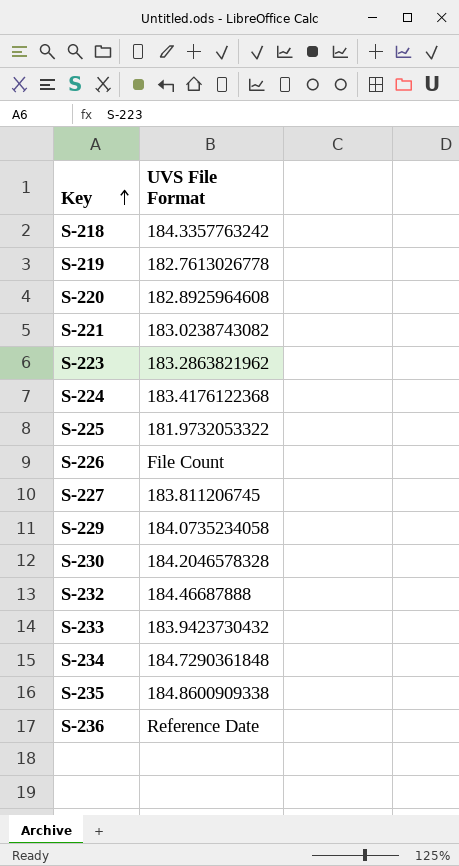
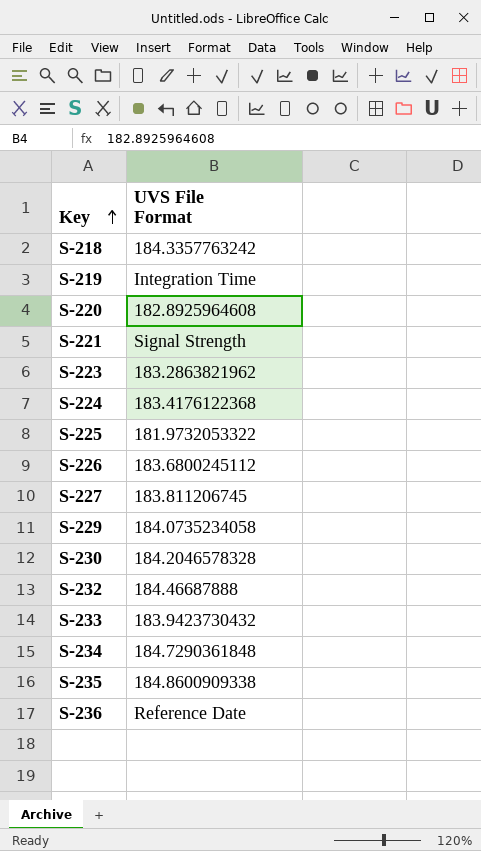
S-219 | UVS File Format: 182.7613026778 -> Integration Time
S-221 | UVS File Format: 183.0238743082 -> Signal Strength
S-226 | UVS File Format: File Count -> 183.6800245112

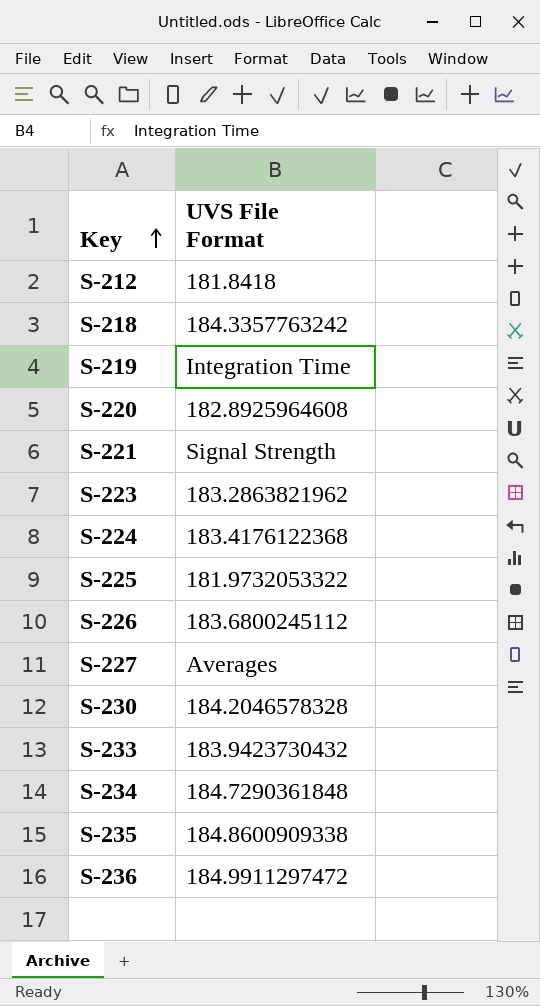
row S-229: 184.0735234058 -> none
row S-232: 184.46687888 -> none
row S-212: none -> 181.8418
S-227 | UVS File Format: 183.811206745 -> Averages
S-236 | UVS File Format: Reference Date -> 184.9911297472

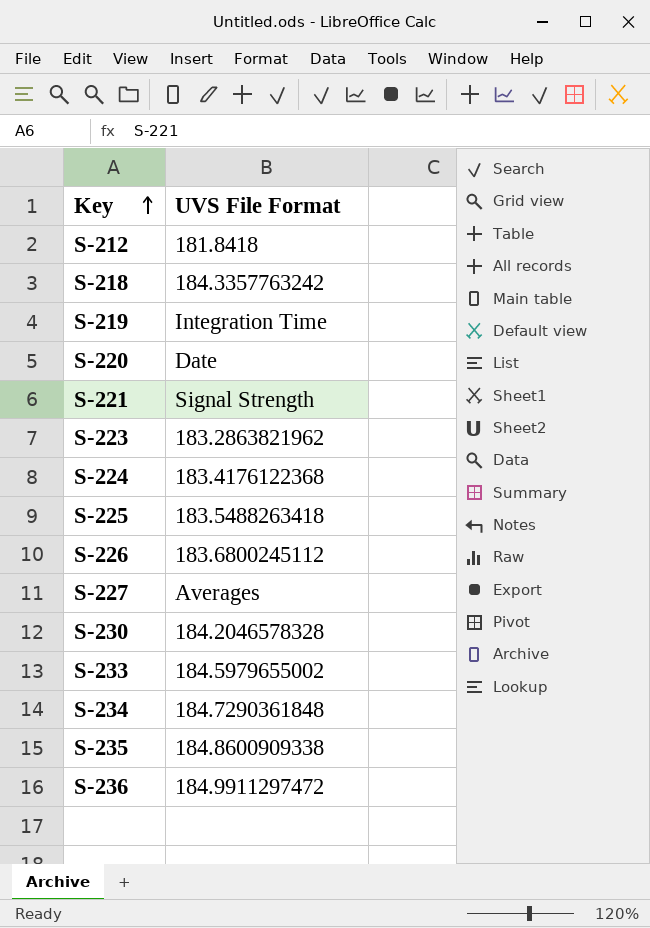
S-220 | UVS File Format: 182.8925964608 -> Date
S-225 | UVS File Format: 181.9732053322 -> 183.5488263418
S-233 | UVS File Format: 183.9423730432 -> 184.5979655002

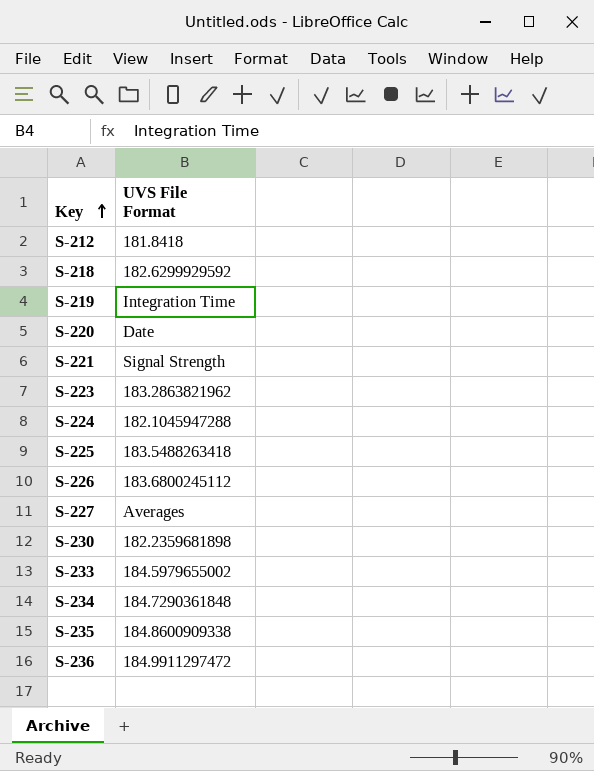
S-218 | UVS File Format: 184.3357763242 -> 182.6299929592
S-224 | UVS File Format: 183.4176122368 -> 182.1045947288
S-230 | UVS File Format: 184.2046578328 -> 182.2359681898

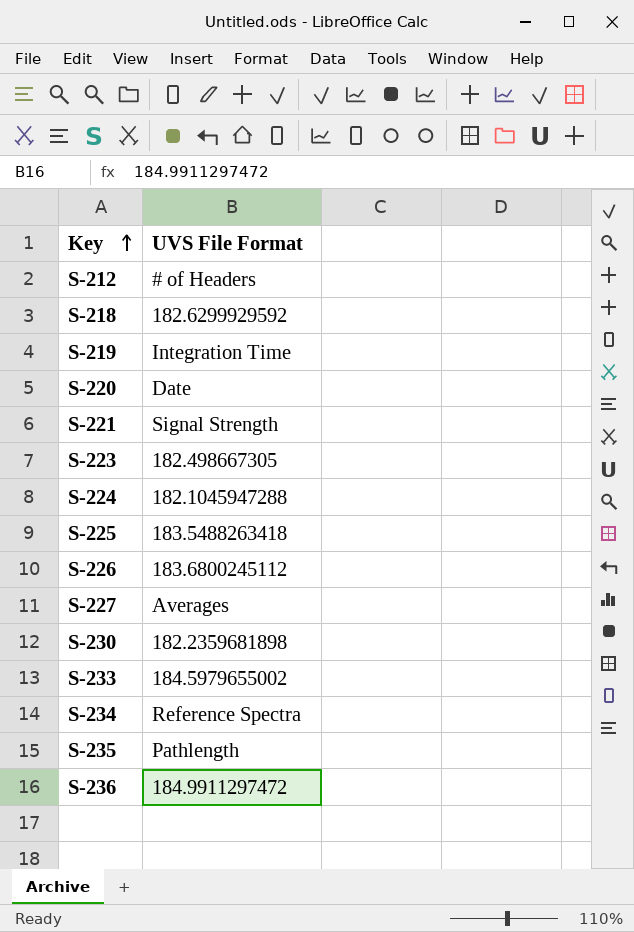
S-212 | UVS File Format: 181.8418 -> # of Headers
S-223 | UVS File Format: 183.2863821962 -> 182.498667305
S-234 | UVS File Format: 184.7290361848 -> Reference Spectra
S-235 | UVS File Format: 184.8600909338 -> Pathlength

